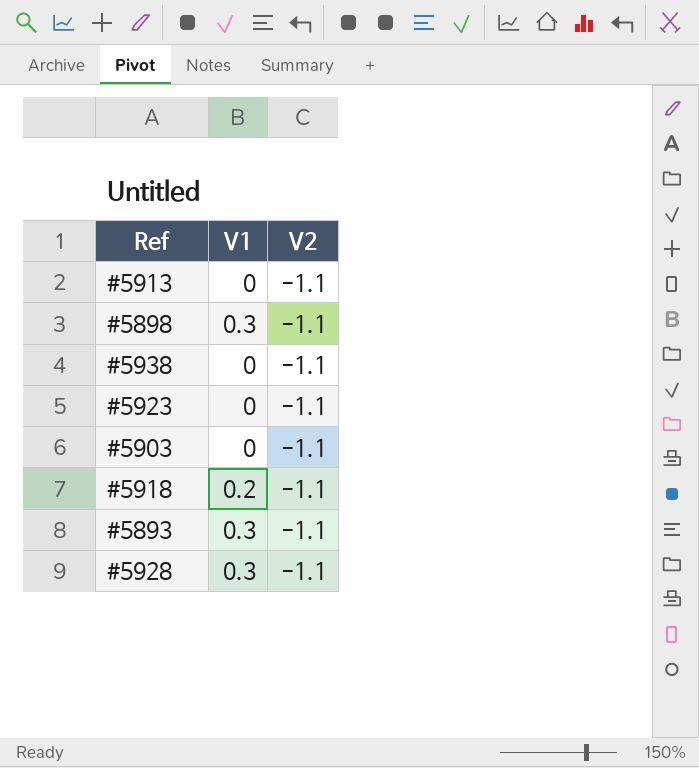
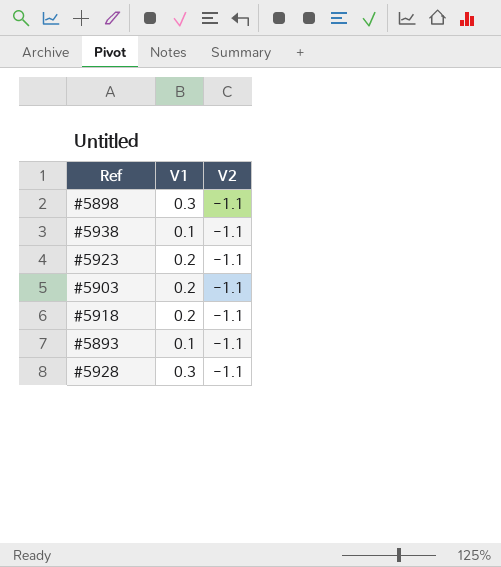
row #5913: 0 | -1.1 -> none
#5938 | V1: 0 -> 0.1
#5923 | V1: 0 -> 0.2
#5903 | V1: 0 -> 0.2
#5893 | V1: 0.3 -> 0.1

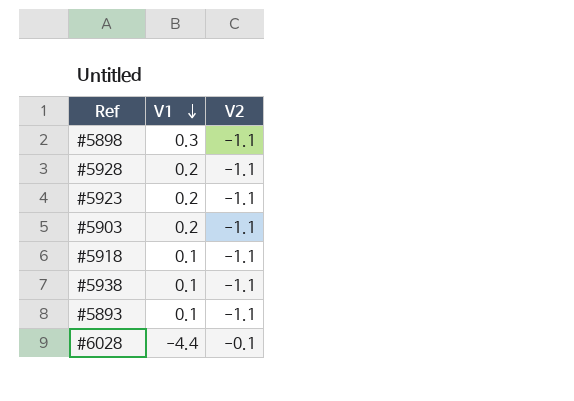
row order: none -> V1 descending
#5928 | V1: 0.3 -> 0.2
#5918 | V1: 0.2 -> 0.1
row #6028: none -> -4.4 | -0.1

